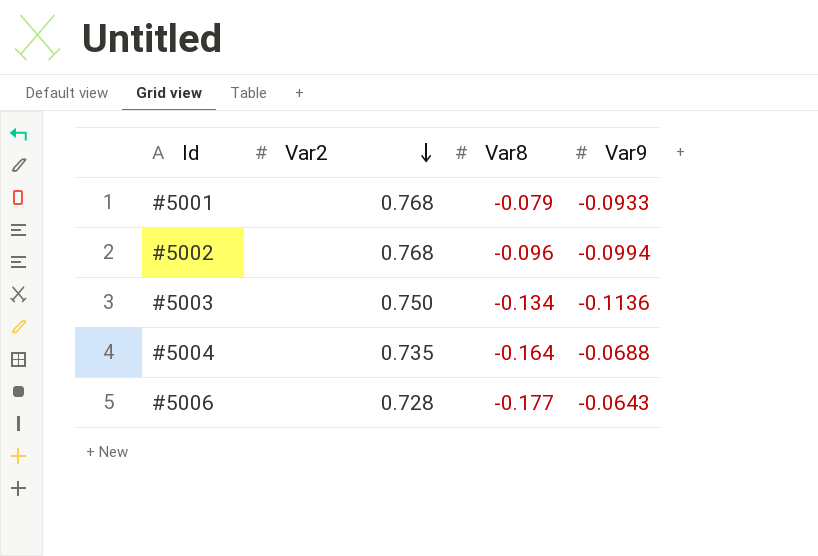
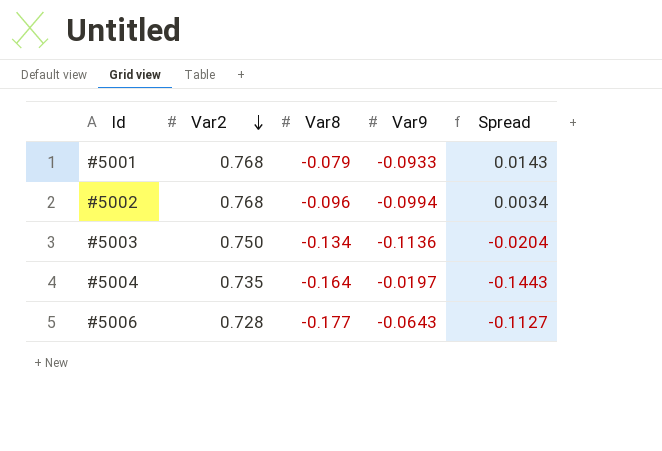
column Spread | formula: none -> [Var8] - [Var9]
#5004 | Var9: -0.0688 -> -0.0197

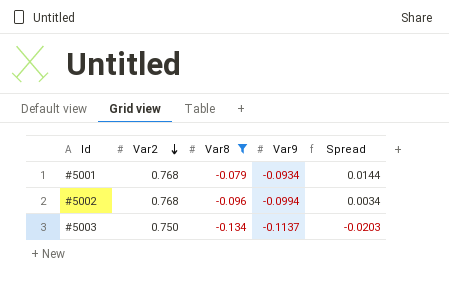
filter: none -> Var8 >= -0.134
#5001 | Var9: -0.0933 -> -0.0934
#5001 | Spread: 0.0143 -> 0.0144
#5003 | Var9: -0.1136 -> -0.1137
#5003 | Spread: -0.0204 -> -0.0203

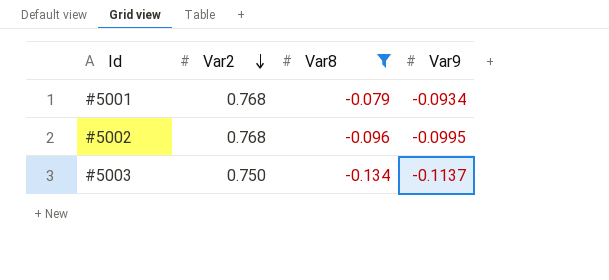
column Spread | formula: [Var8] - [Var9] -> none
#5002 | Var9: -0.0994 -> -0.0995

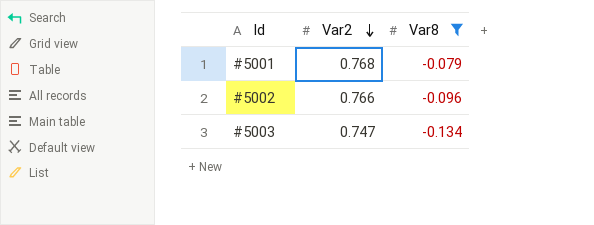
column Var9 | position: 4 -> none
#5002 | Var2: 0.768 -> 0.766
#5003 | Var2: 0.750 -> 0.747

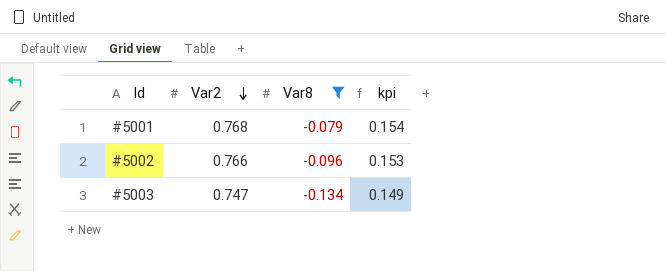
column kpi | formula: none -> [Var2] * 0.2

